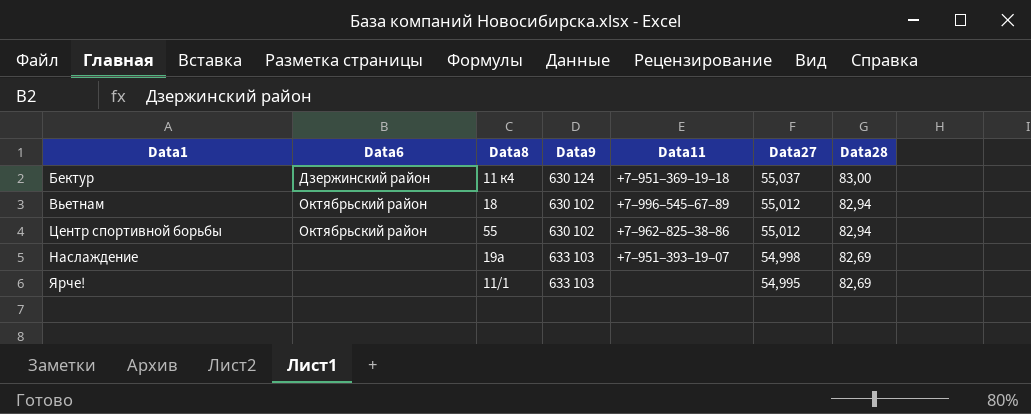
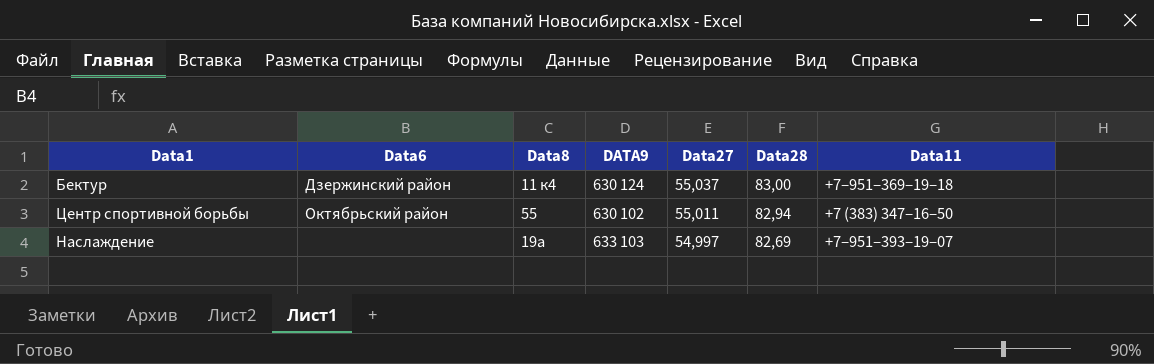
column name: Data9 -> DATA9
column Data11 | position: 5 -> 7
row Вьетнам: Октябрьский район | 18 | 630 102 | +7‒996‒545‒67‒89 | 55,012 | 82,94 -> none
row Ярче!: none | 11/1 | 633 103 | none | 54,995 | 82,69 -> none
Центр спортивной борьбы | Data27: 55,012 -> 55,011
Центр спортивной борьбы | Data11: +7‒962‒825‒38‒86 -> +7 (383) 347‒16‒50
Наслаждение | Data27: 54,998 -> 54,997

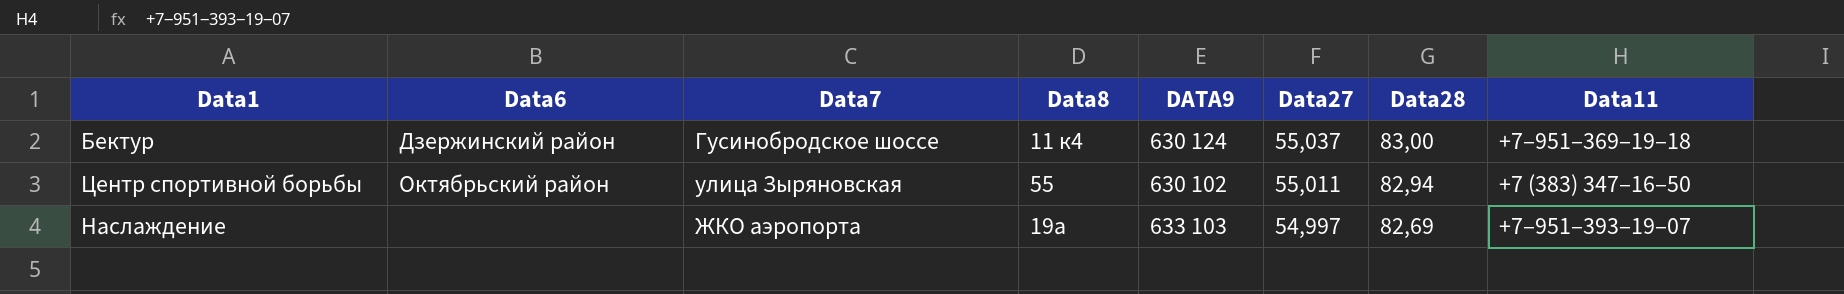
column Data7 | position: none -> 3

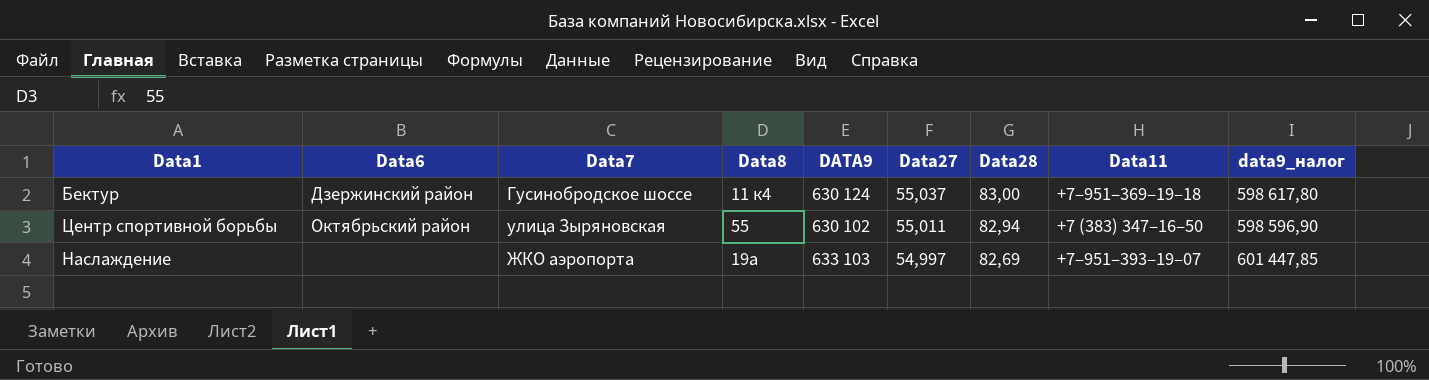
column data9_налог | formula: none -> [DATA9] * 0,95

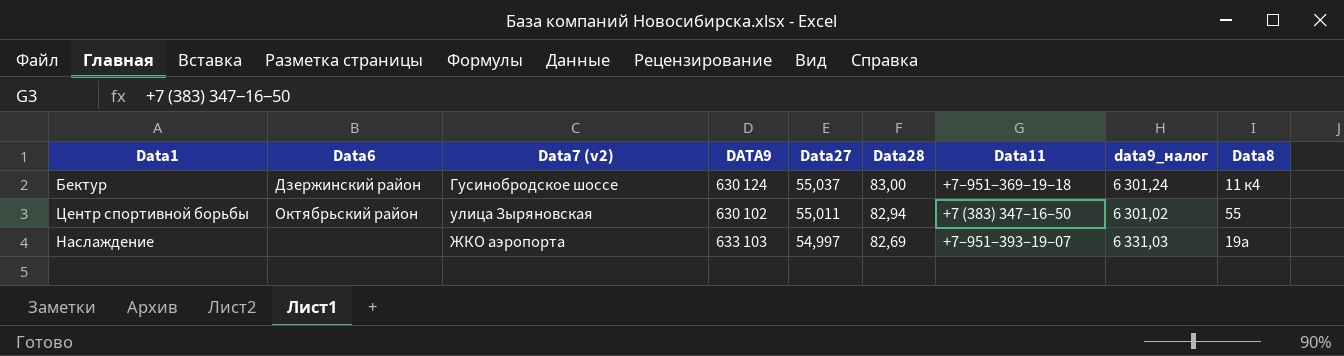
column name: Data7 -> Data7 (v2)
column data9_налог | formula: [DATA9] * 0,95 -> [DATA9] * 0,01
column Data8 | position: 4 -> 9

